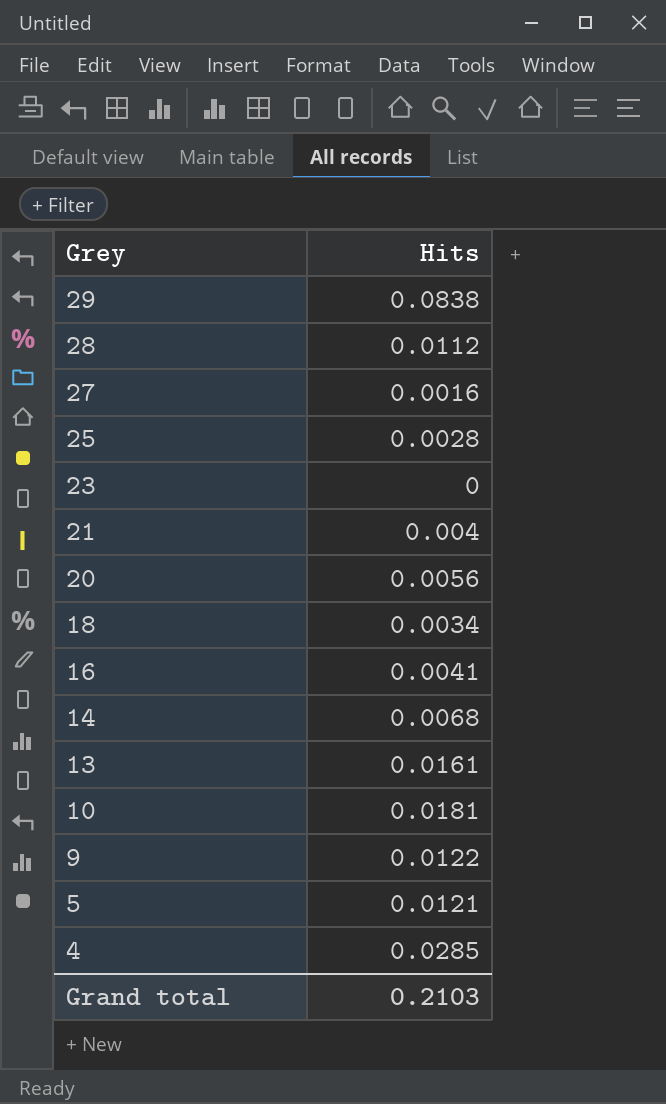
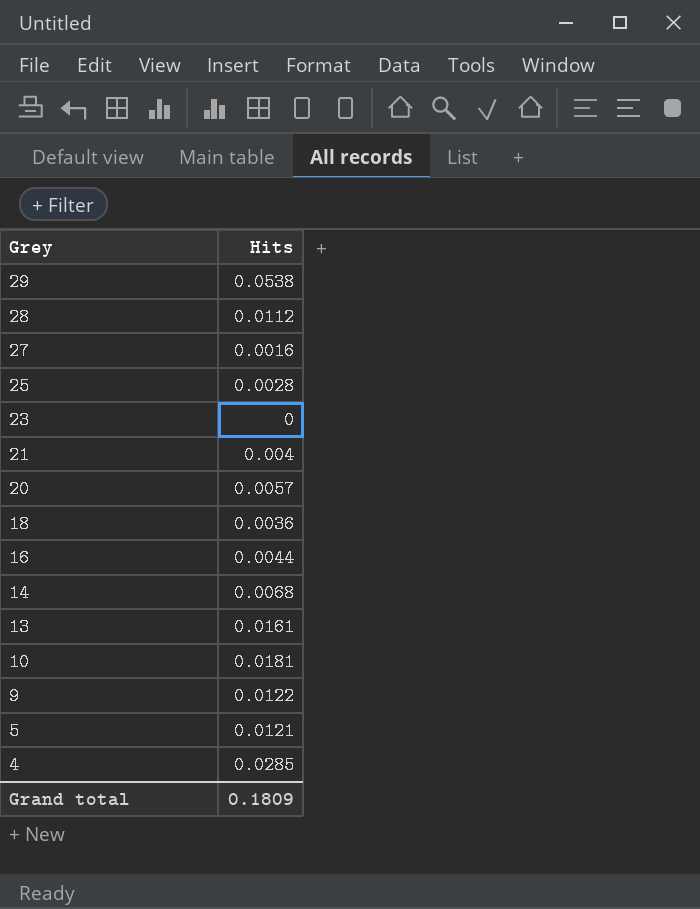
29 | Hits: 0.0838 -> 0.0538
20 | Hits: 0.0056 -> 0.0057
18 | Hits: 0.0034 -> 0.0036
16 | Hits: 0.0041 -> 0.0044
Grand total | Hits: 0.2103 -> 0.1809

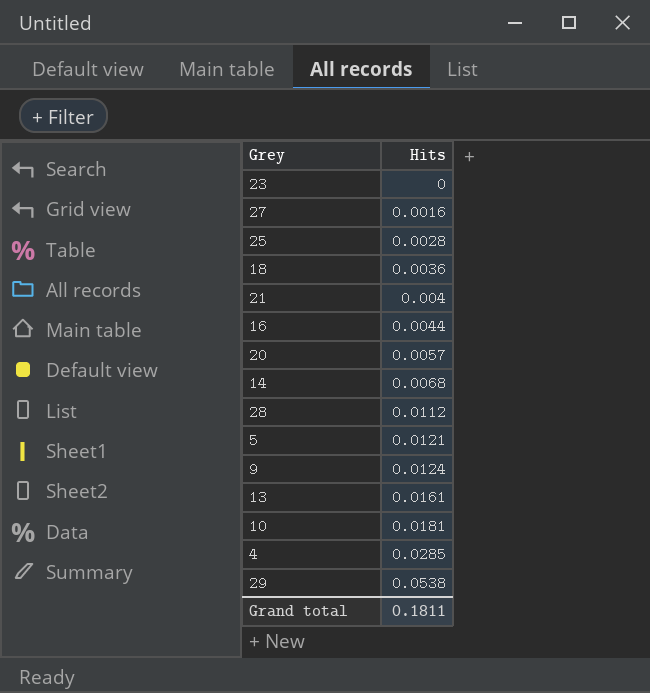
row order: Grey descending -> Hits ascending
9 | Hits: 0.0122 -> 0.0124
Grand total | Hits: 0.1809 -> 0.1811

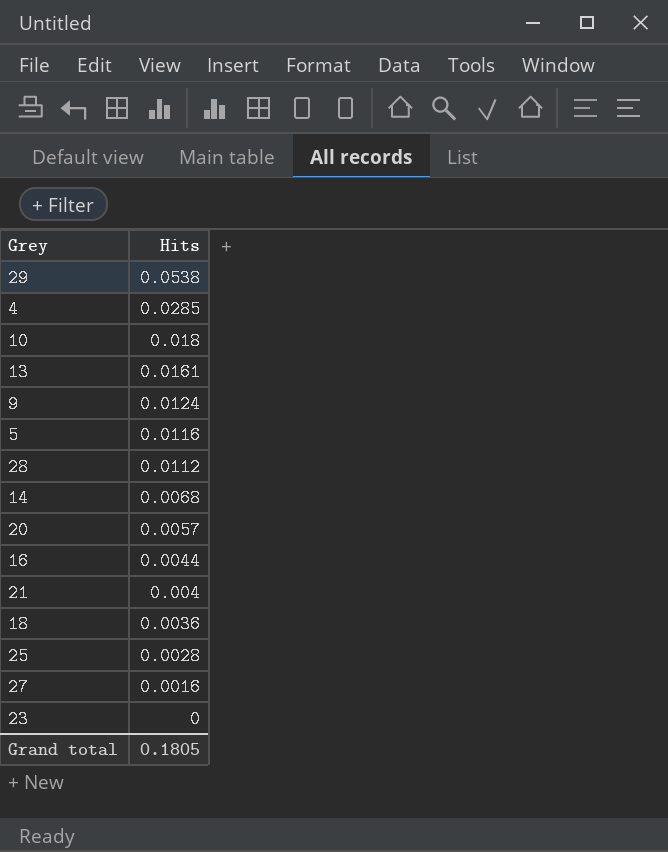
row order: Hits ascending -> Hits descending
10 | Hits: 0.0181 -> 0.018
5 | Hits: 0.0121 -> 0.0116
Grand total | Hits: 0.1811 -> 0.1805

